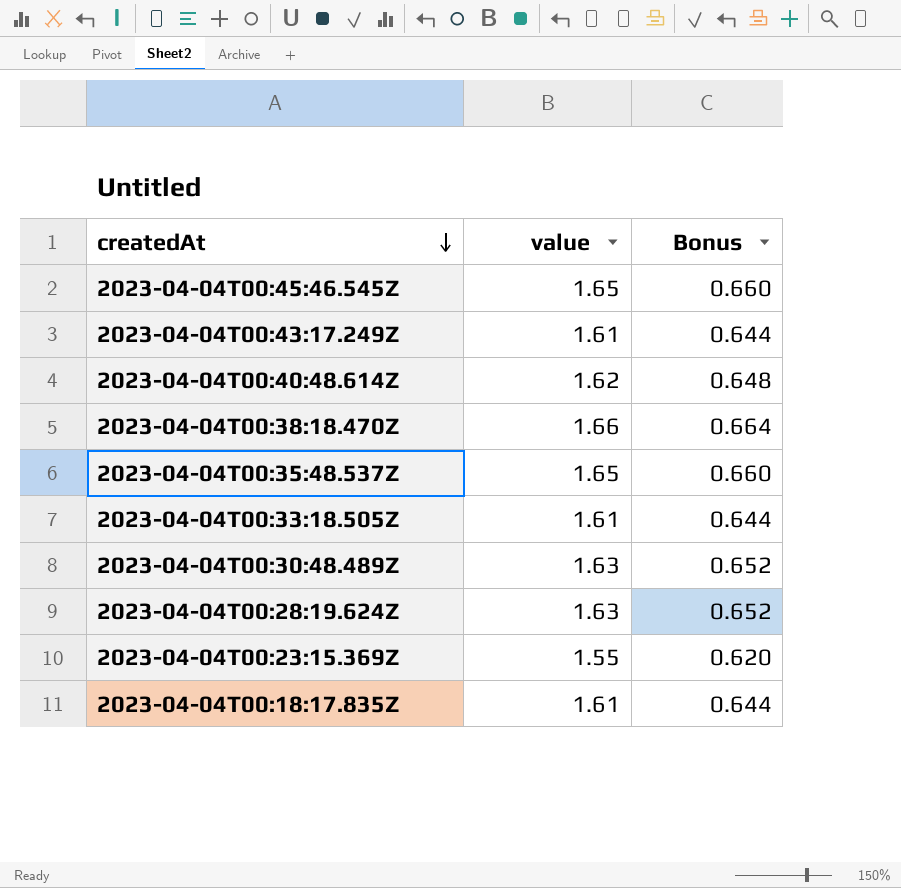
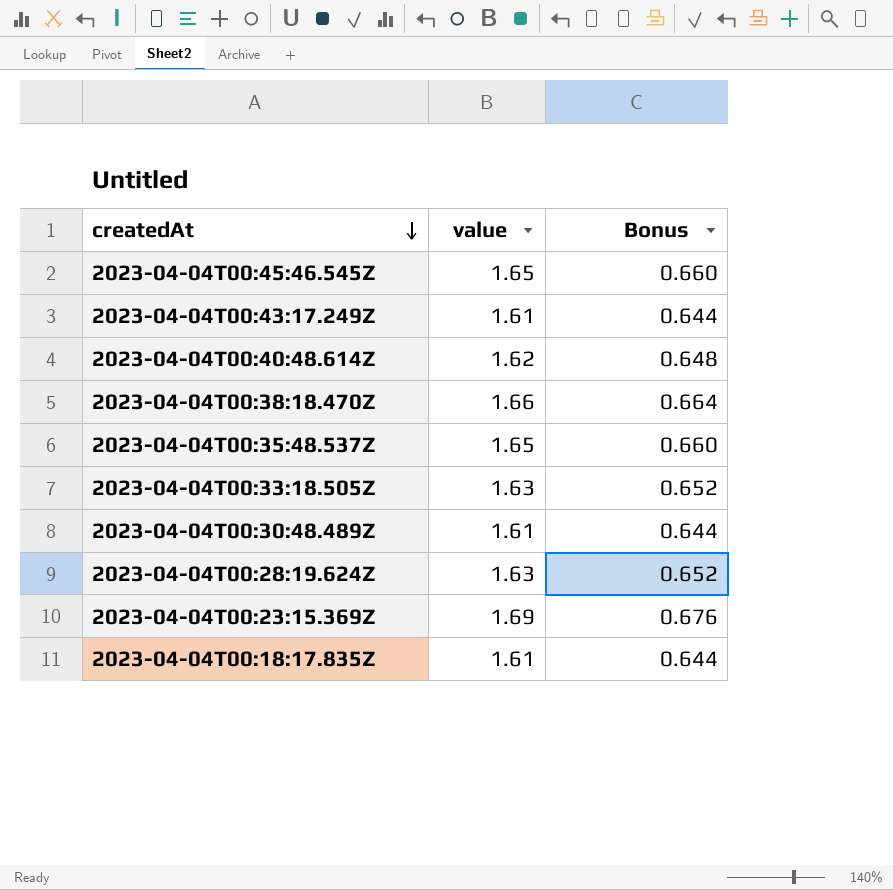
2023-04-04T00:33:18.505Z | value: 1.61 -> 1.63
2023-04-04T00:33:18.505Z | Bonus: 0.644 -> 0.652
2023-04-04T00:30:48.489Z | value: 1.63 -> 1.61
2023-04-04T00:30:48.489Z | Bonus: 0.652 -> 0.644
2023-04-04T00:23:15.369Z | value: 1.55 -> 1.69
2023-04-04T00:23:15.369Z | Bonus: 0.620 -> 0.676

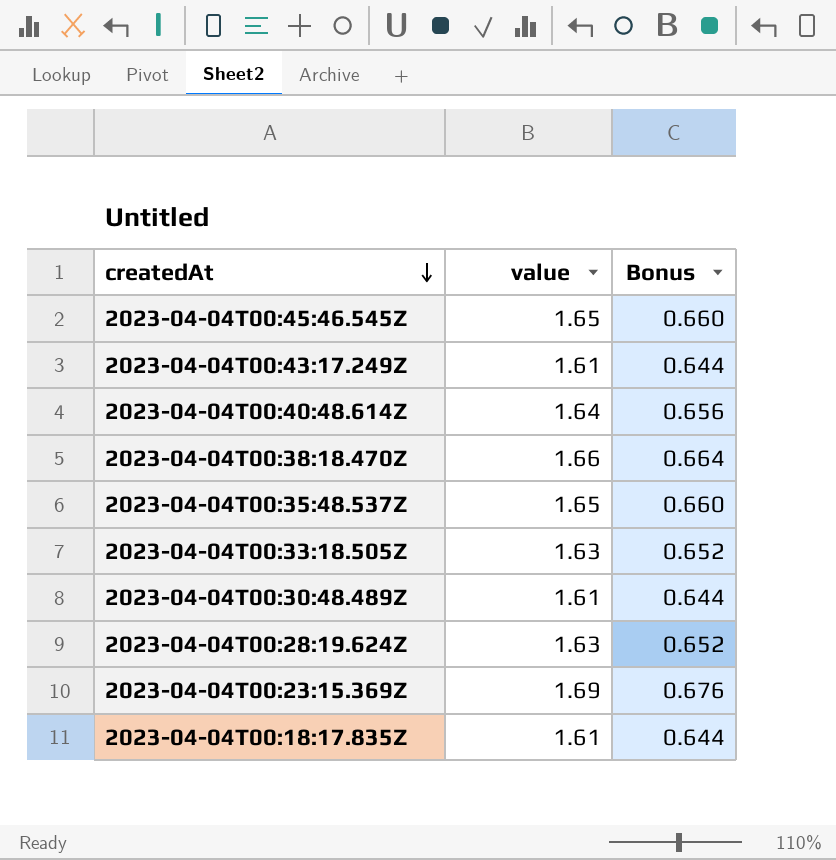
2023-04-04T00:40:48.614Z | value: 1.62 -> 1.64
2023-04-04T00:40:48.614Z | Bonus: 0.648 -> 0.656

